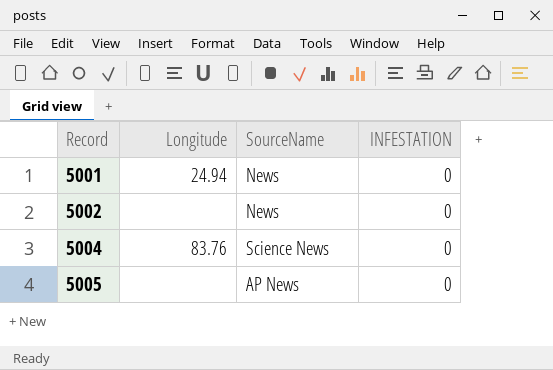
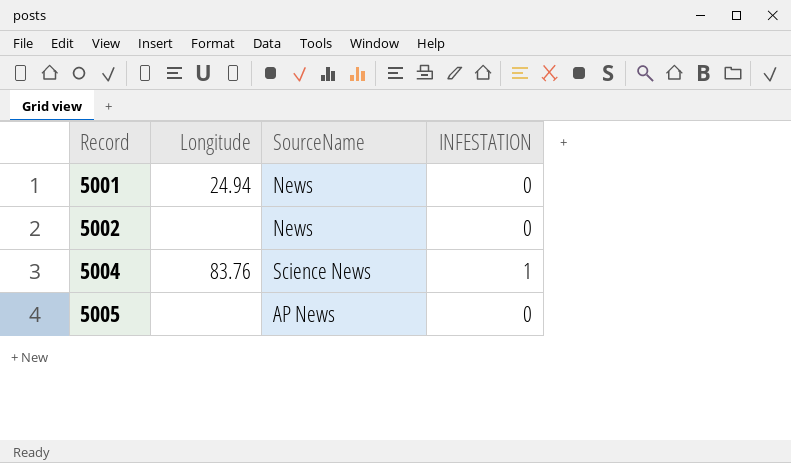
5004 | INFESTATION: 0 -> 1

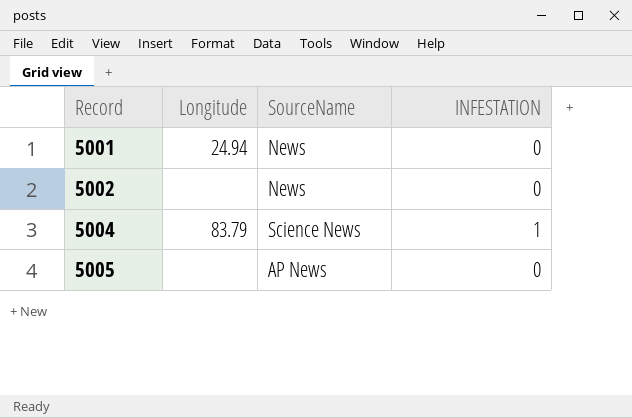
5004 | Longitude: 83.76 -> 83.79

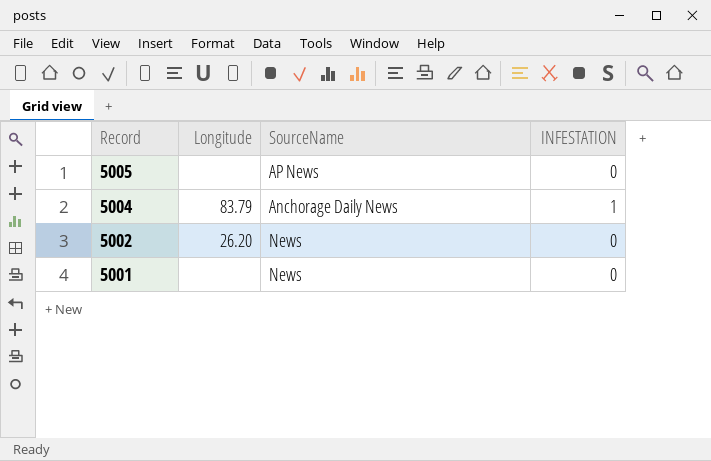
row order: Record ascending -> Record descending
5004 | SourceName: Science News -> Anchorage Daily News
5002 | Longitude: none -> 26.20
5001 | Longitude: 24.94 -> none

